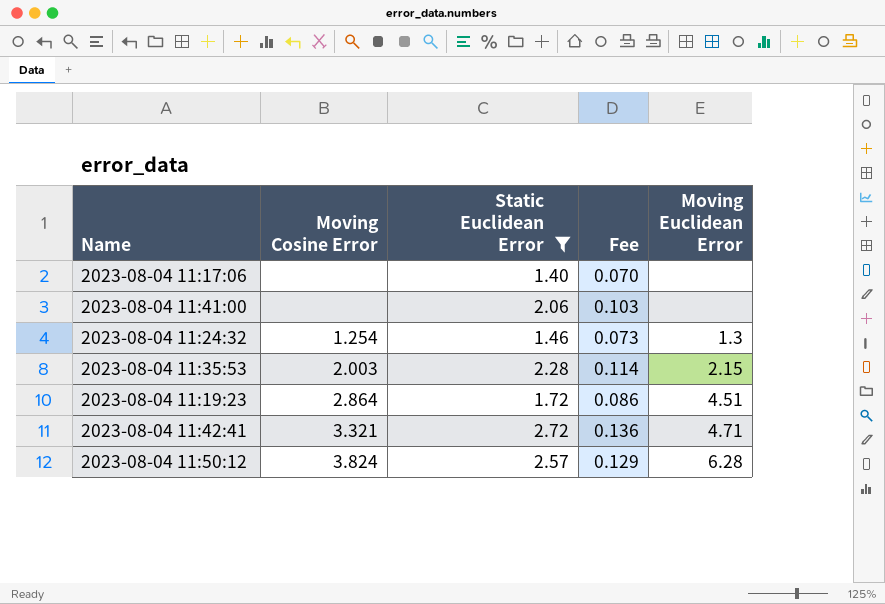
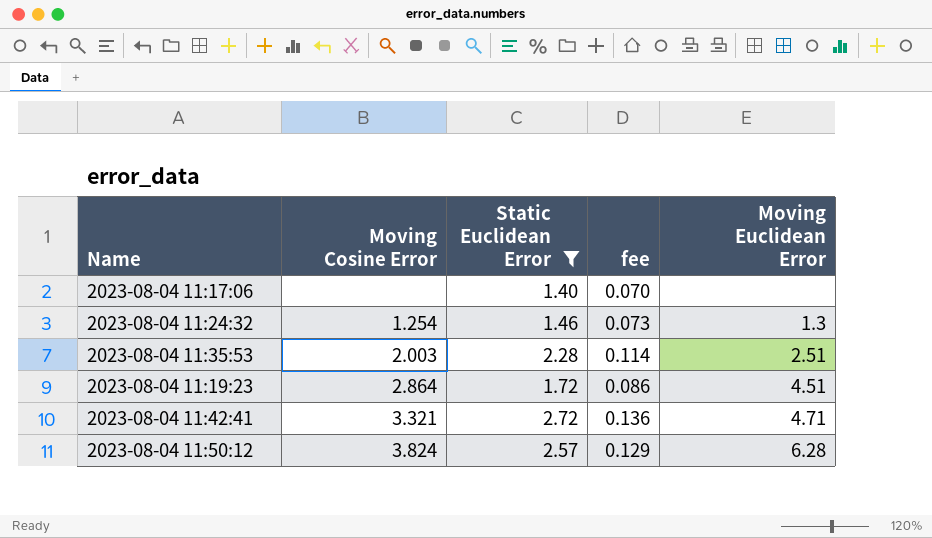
column name: Fee -> fee
row 2023-08-04 11:41:00: none | 2.06 | 0.103 | none -> none
2023-08-04 11:35:53 | Moving Euclidean Error: 2.15 -> 2.51

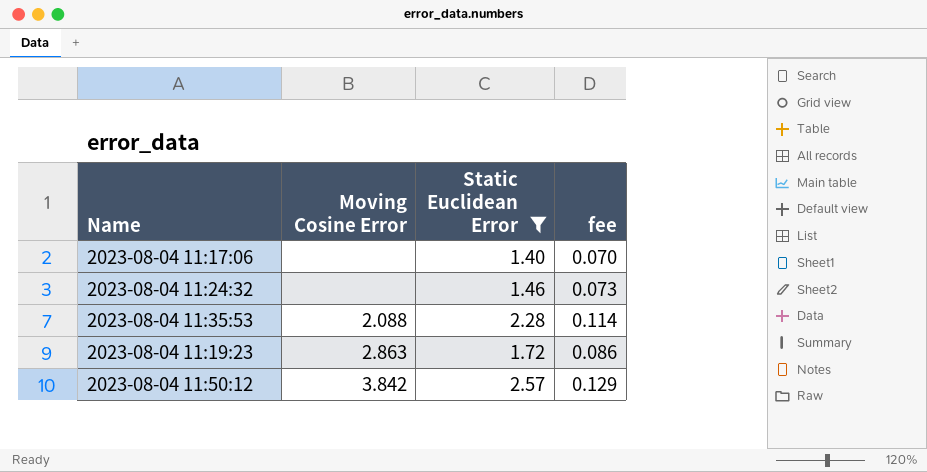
column Moving Euclidean Error | position: 5 -> none
row 2023-08-04 11:42:41: 3.321 | 2.72 | 0.136 | 4.71 -> none
2023-08-04 11:24:32 | Moving Cosine Error: 1.254 -> none
2023-08-04 11:35:53 | Moving Cosine Error: 2.003 -> 2.088
2023-08-04 11:19:23 | Moving Cosine Error: 2.864 -> 2.863
2023-08-04 11:50:12 | Moving Cosine Error: 3.824 -> 3.842

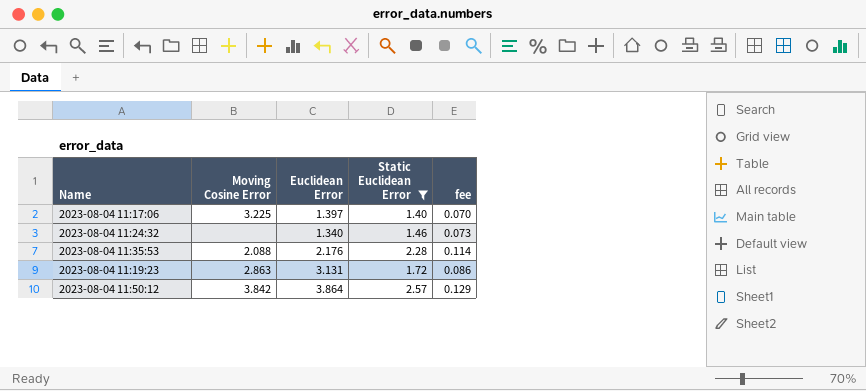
column Euclidean Error | position: none -> 3
2023-08-04 11:17:06 | Moving Cosine Error: none -> 3.225

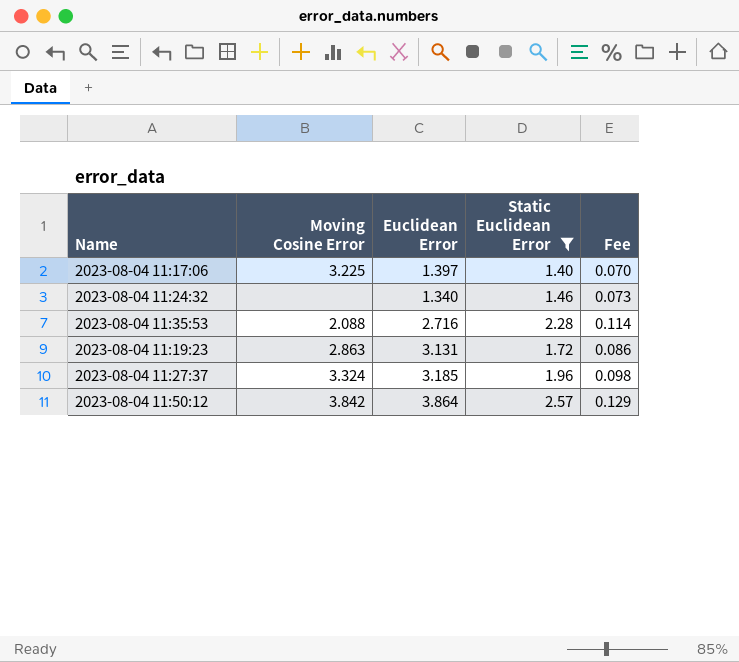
column name: fee -> Fee
2023-08-04 11:35:53 | Euclidean Error: 2.176 -> 2.716
row 2023-08-04 11:27:37: none -> 3.324 | 3.185 | 1.96 | 0.098

